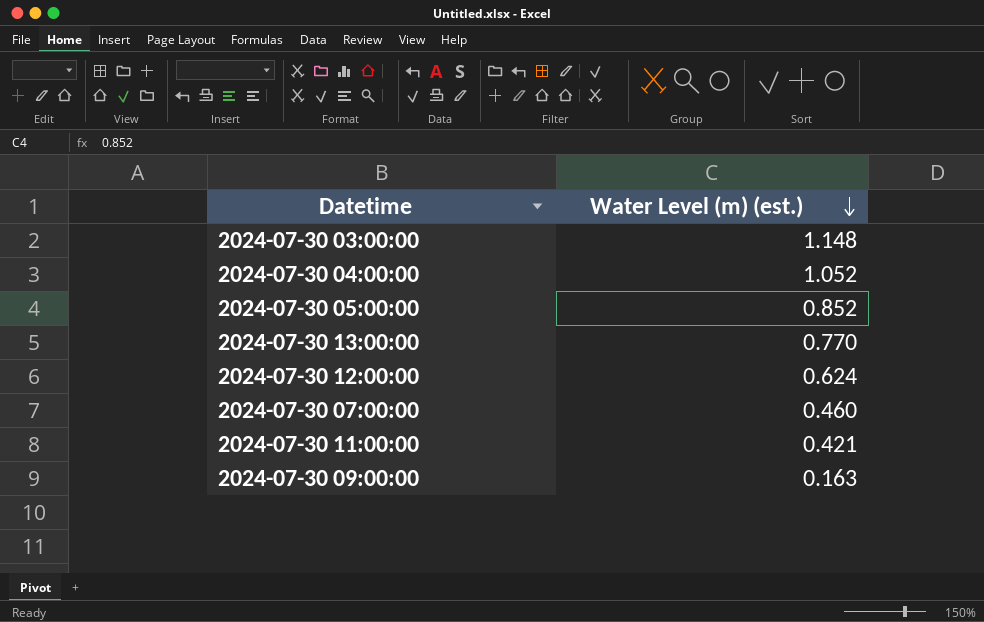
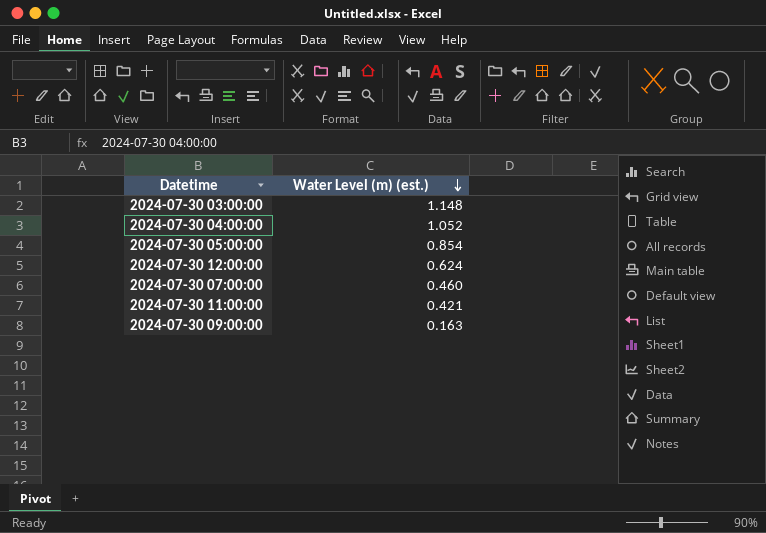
row 2024-07-30 13:00:00: 0.770 -> none
2024-07-30 05:00:00 | Water Level (m) (est.): 0.852 -> 0.854

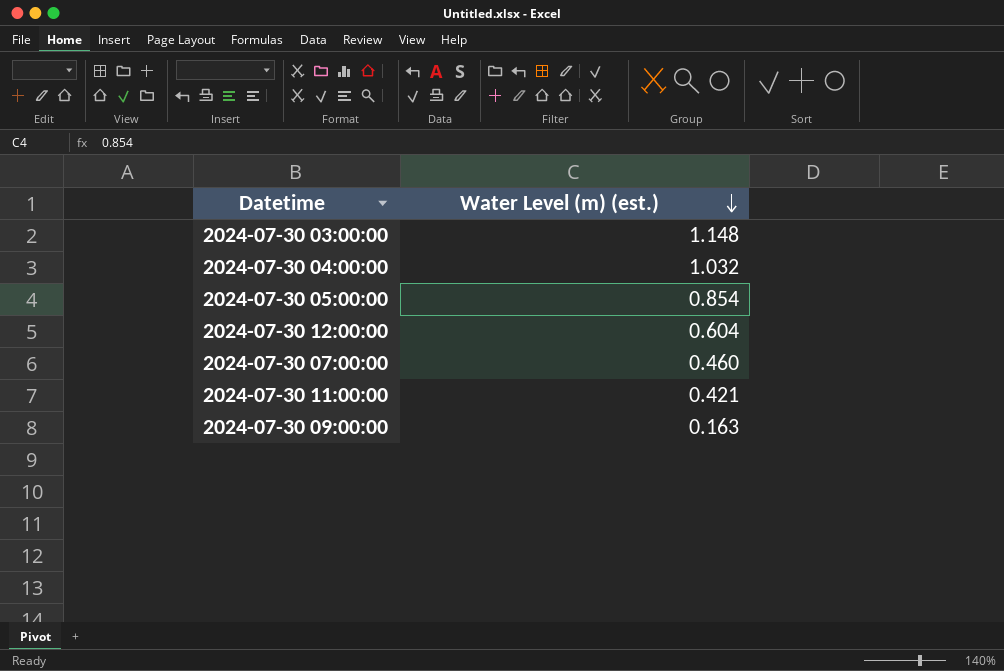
2024-07-30 04:00:00 | Water Level (m) (est.): 1.052 -> 1.032
2024-07-30 12:00:00 | Water Level (m) (est.): 0.624 -> 0.604

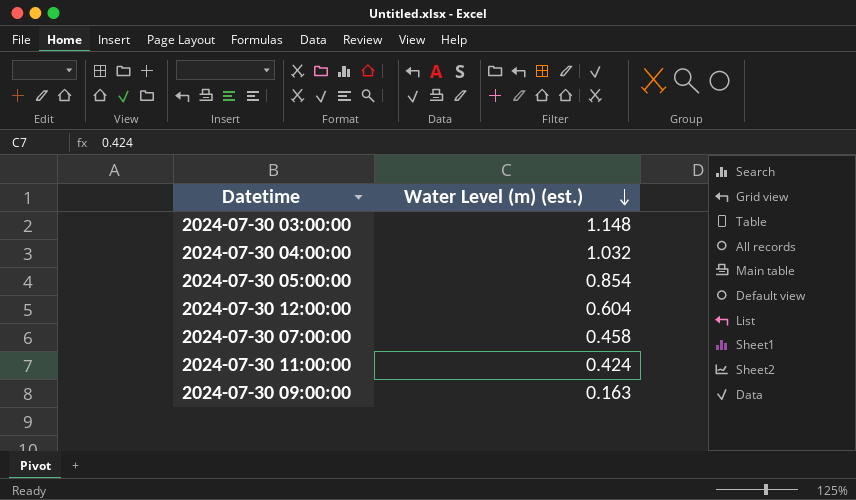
2024-07-30 07:00:00 | Water Level (m) (est.): 0.460 -> 0.458
2024-07-30 11:00:00 | Water Level (m) (est.): 0.421 -> 0.424

